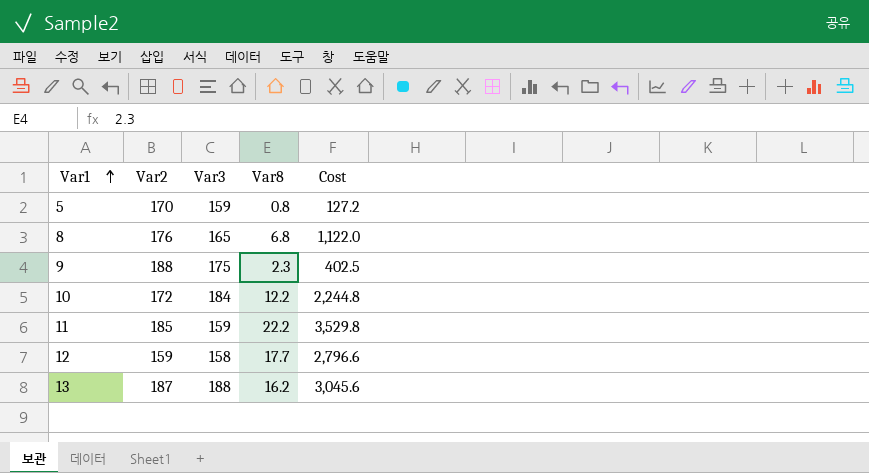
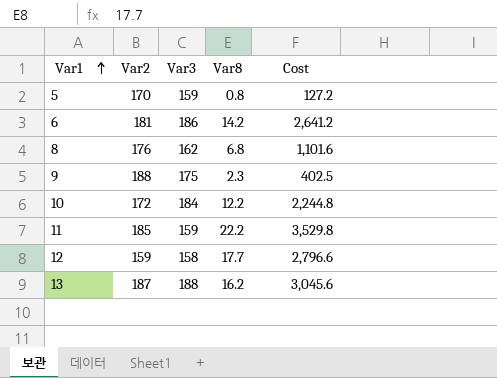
row 6: none -> 181 | 186 | 14.2 | 2,641.2
8 | Var3: 165 -> 162
8 | Cost: 1,122.0 -> 1,101.6

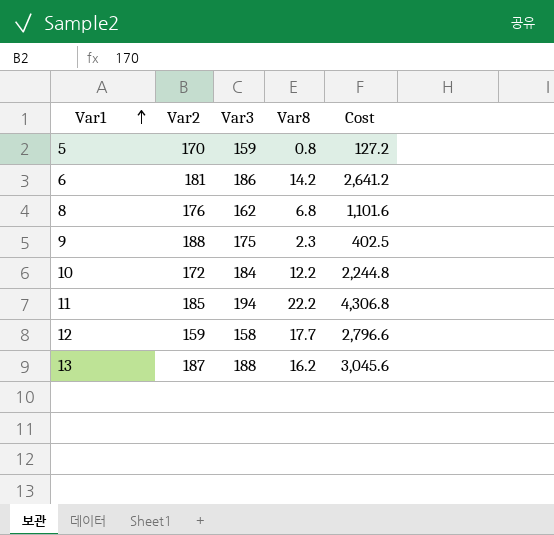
11 | Var3: 159 -> 194
11 | Cost: 3,529.8 -> 4,306.8

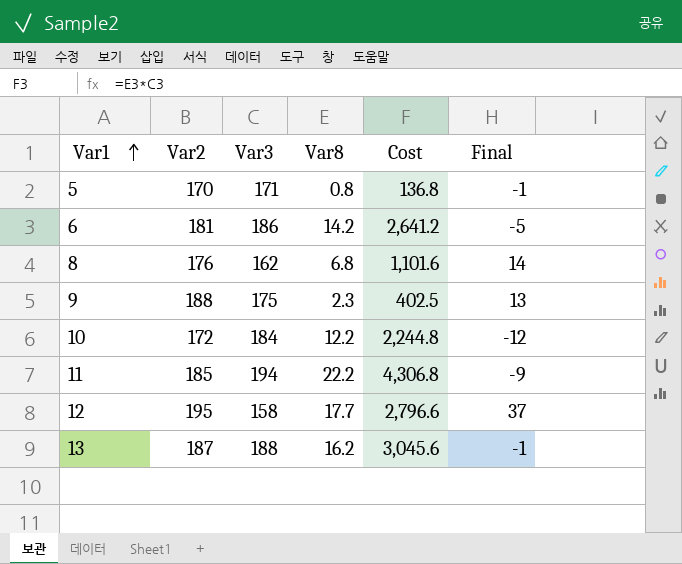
column Final | formula: none -> [Var2] - [Var3]
5 | Var3: 159 -> 171
5 | Cost: 127.2 -> 136.8
12 | Var2: 159 -> 195

